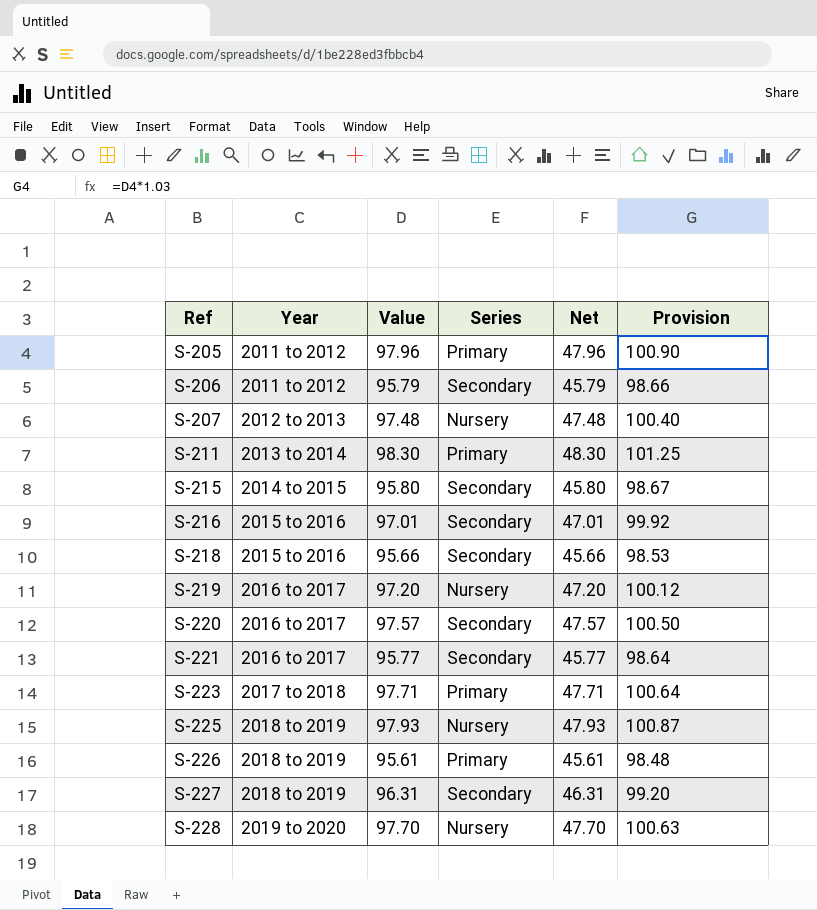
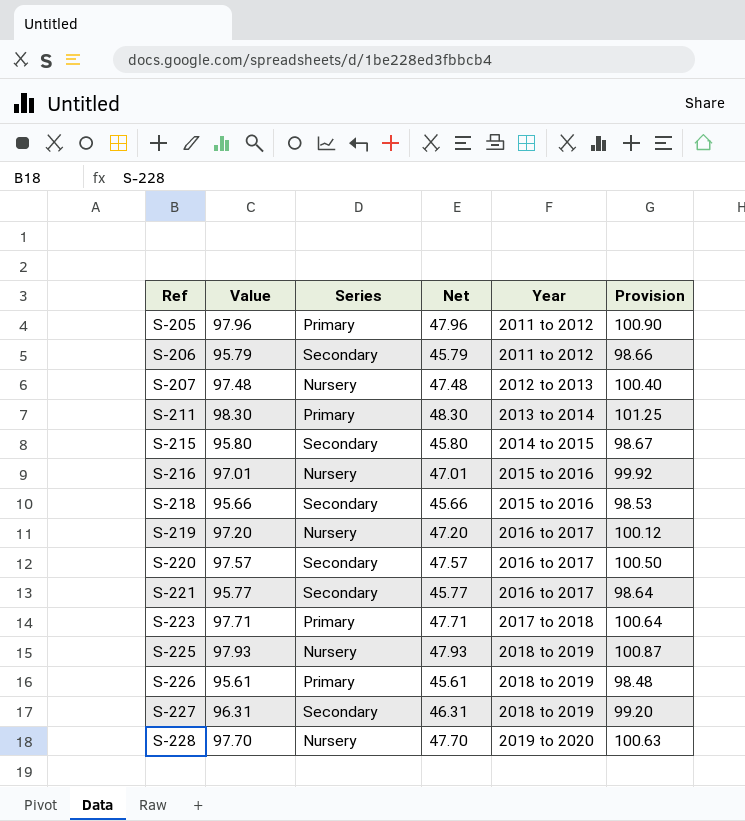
column Year | position: 2 -> 5
S-216 | Series: Secondary -> Nursery

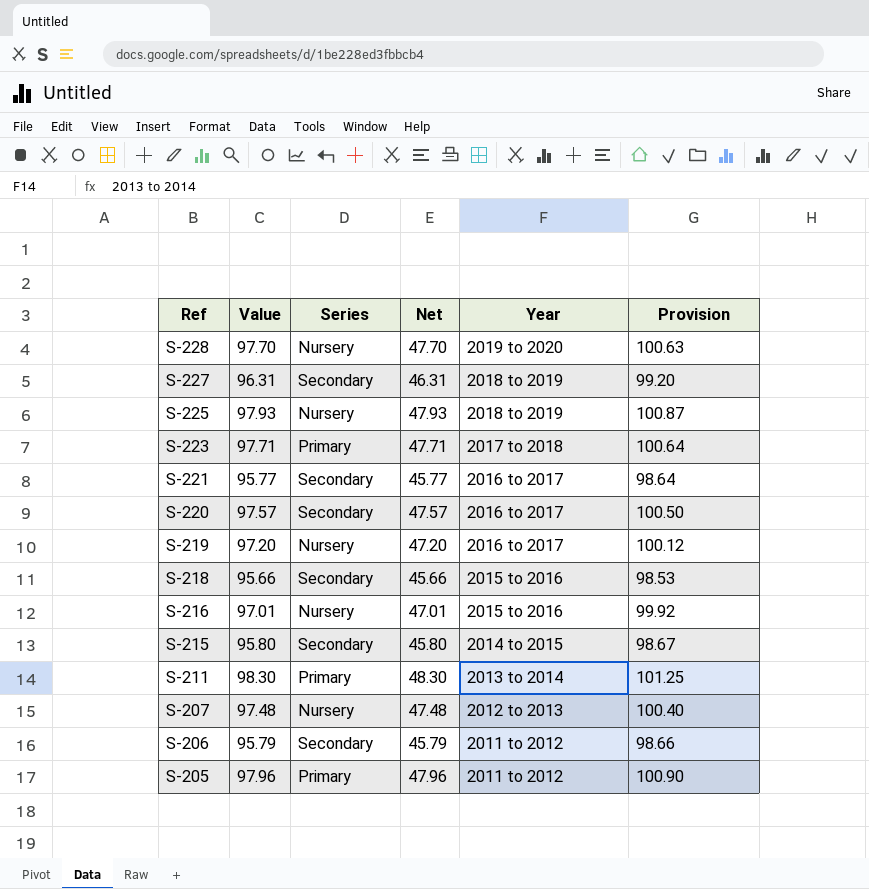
row order: Ref ascending -> Ref descending
row S-226: 95.61 | Primary | 45.61 | 2018 to 2019 | 98.48 -> none

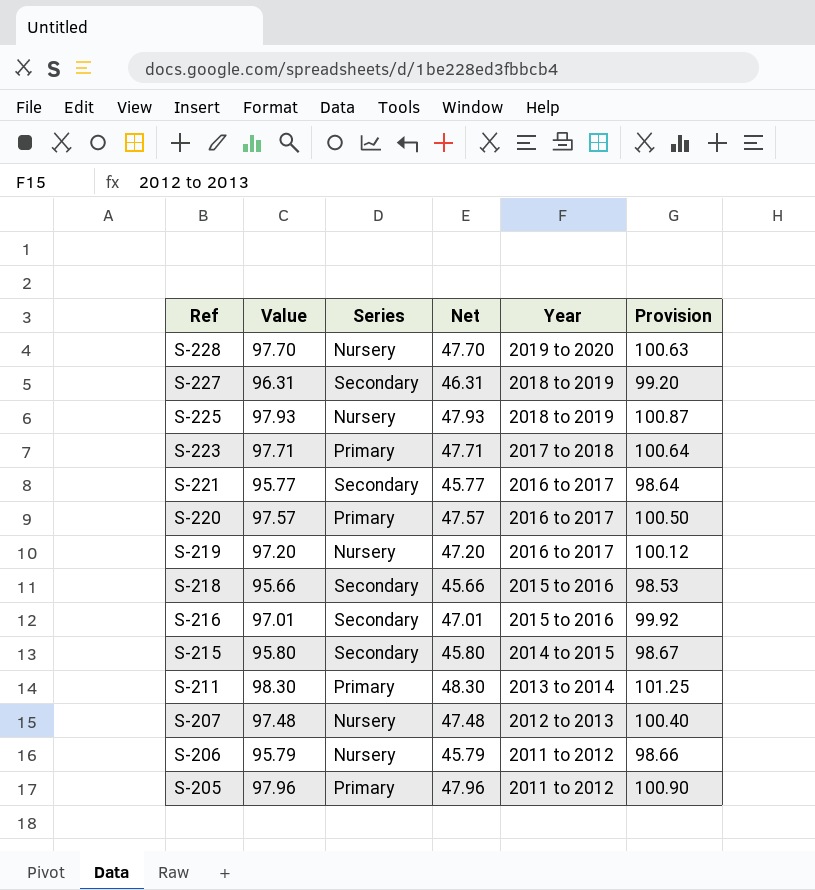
S-220 | Series: Secondary -> Primary
S-216 | Series: Nursery -> Secondary
S-206 | Series: Secondary -> Nursery

